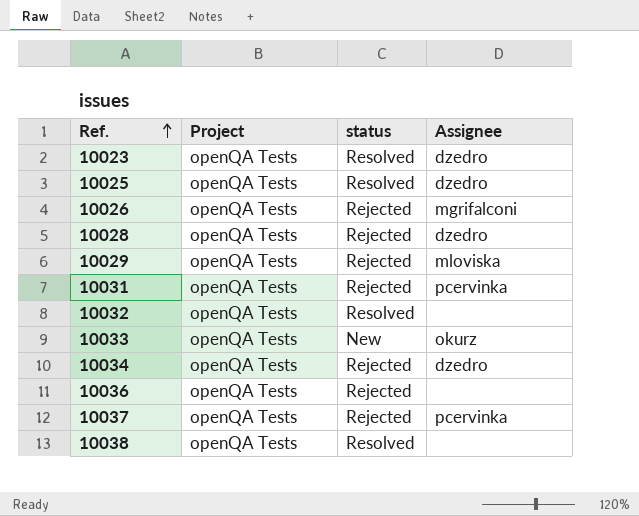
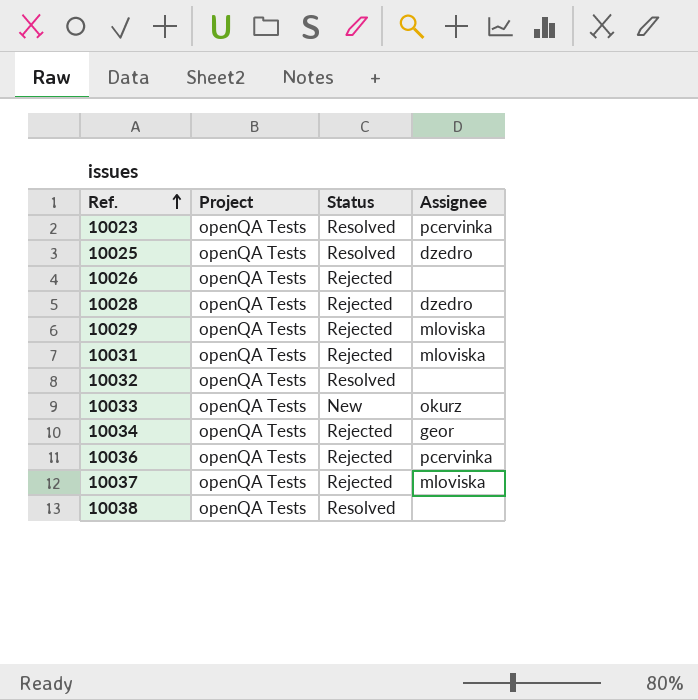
column name: status -> Status
10023 | Assignee: dzedro -> pcervinka
10026 | Assignee: mgrifalconi -> none
10031 | Assignee: pcervinka -> mloviska
10034 | Assignee: dzedro -> geor
10036 | Assignee: none -> pcervinka
10037 | Assignee: pcervinka -> mloviska

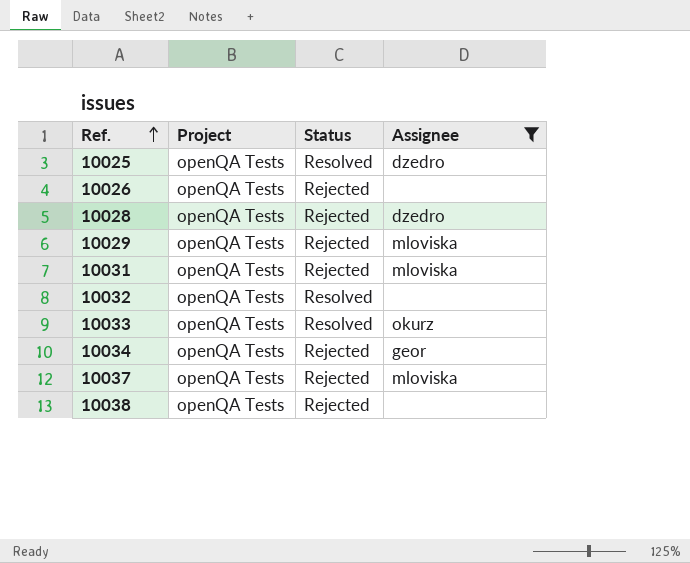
filter: none -> Assignee != pcervinka
10033 | Status: New -> Resolved
10038 | Status: Resolved -> Rejected

